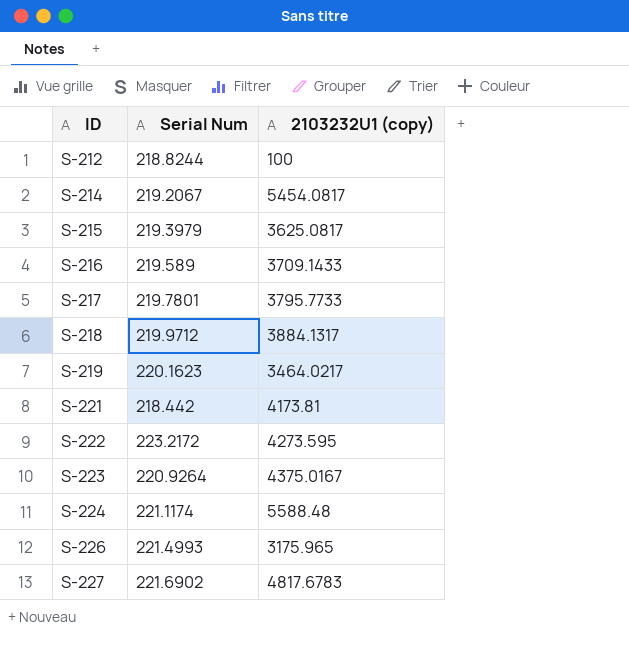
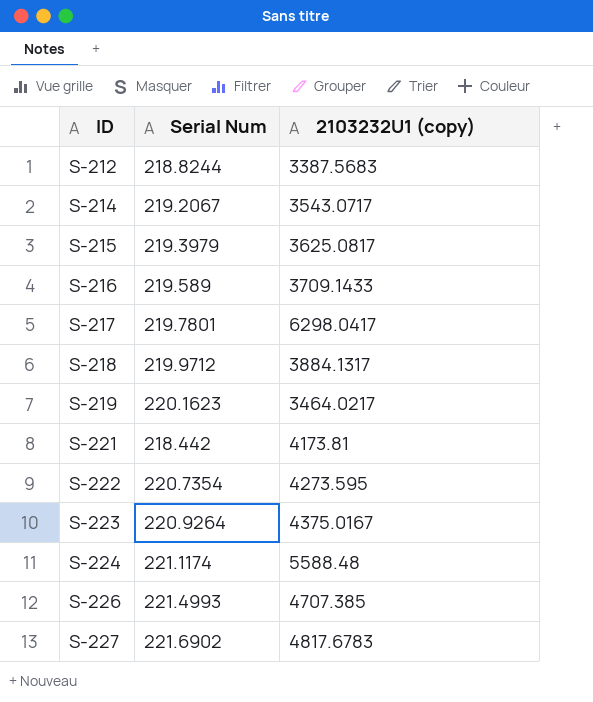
S-212 | 2103232U1 (copy): 100 -> 3387.5683
S-214 | 2103232U1 (copy): 5454.0817 -> 3543.0717
S-217 | 2103232U1 (copy): 3795.7733 -> 6298.0417
S-222 | Serial Num: 223.2172 -> 220.7354
S-226 | 2103232U1 (copy): 3175.965 -> 4707.385

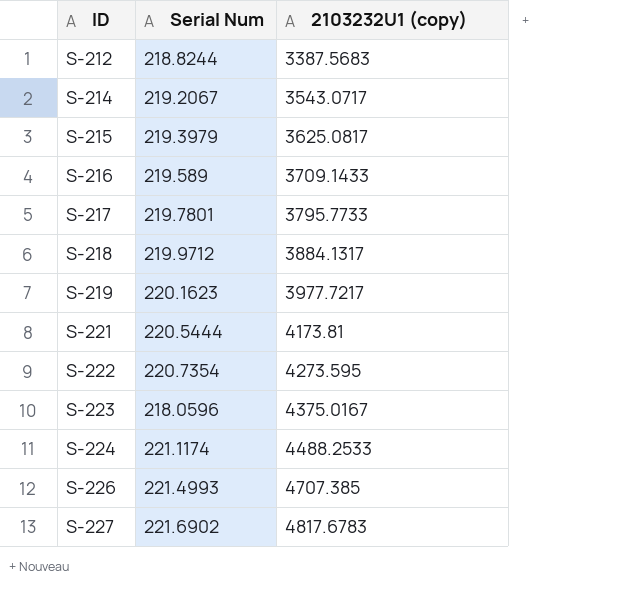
S-217 | 2103232U1 (copy): 6298.0417 -> 3795.7733
S-219 | 2103232U1 (copy): 3464.0217 -> 3977.7217
S-221 | Serial Num: 218.442 -> 220.5444
S-223 | Serial Num: 220.9264 -> 218.0596
S-224 | 2103232U1 (copy): 5588.48 -> 4488.2533

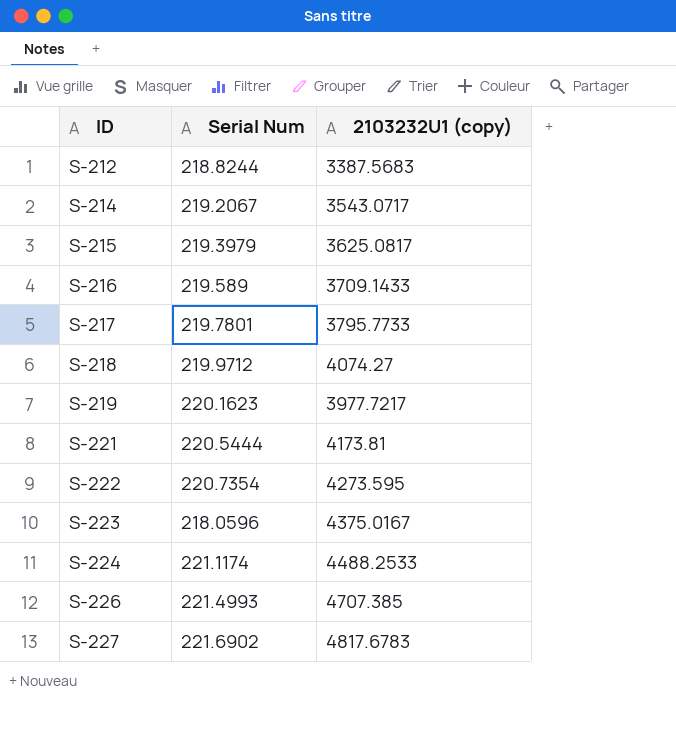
S-218 | 2103232U1 (copy): 3884.1317 -> 4074.27

